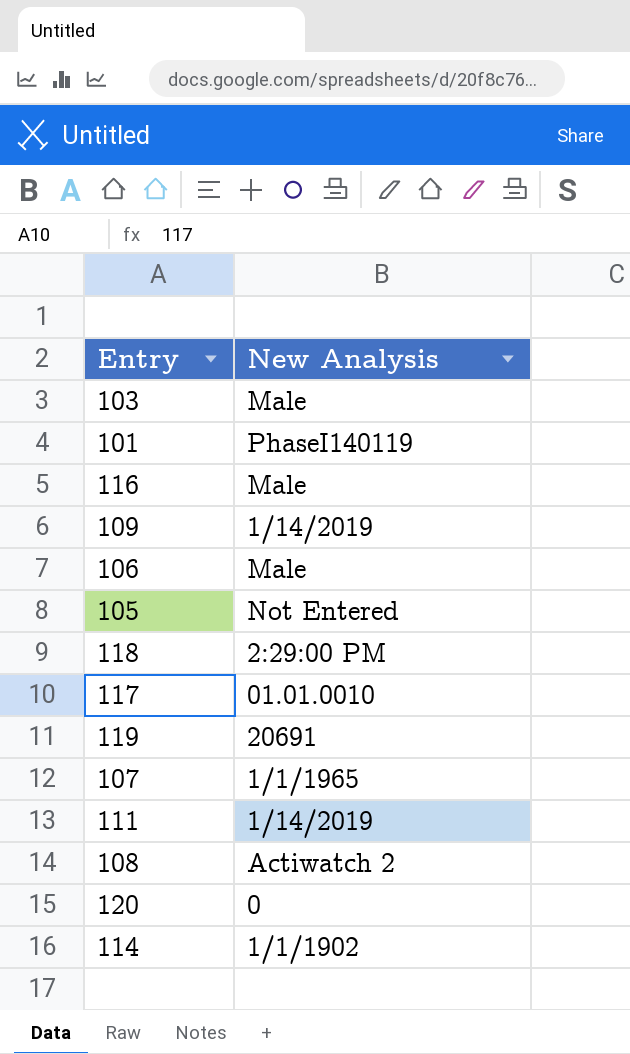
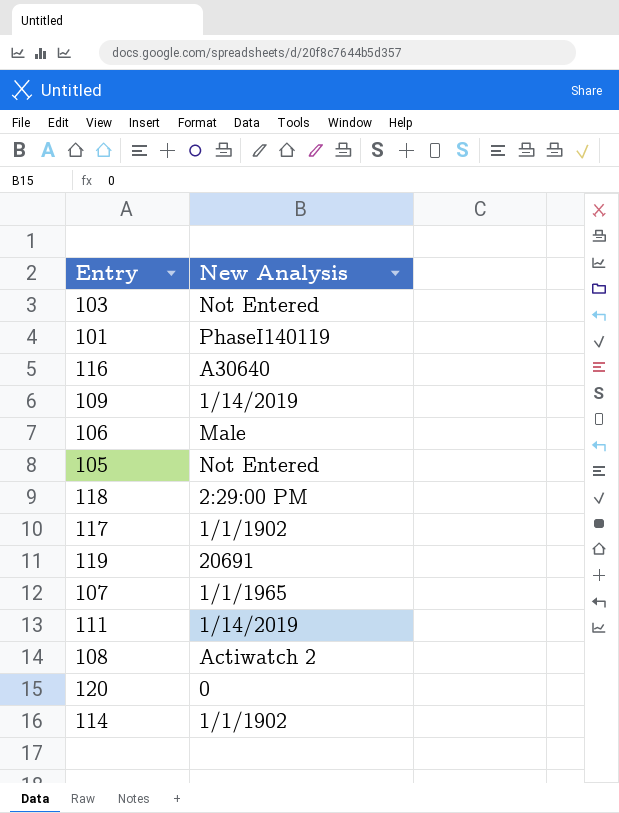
103 | New Analysis: Male -> Not Entered
116 | New Analysis: Male -> A30640
117 | New Analysis: 01.01.0010 -> 1/1/1902

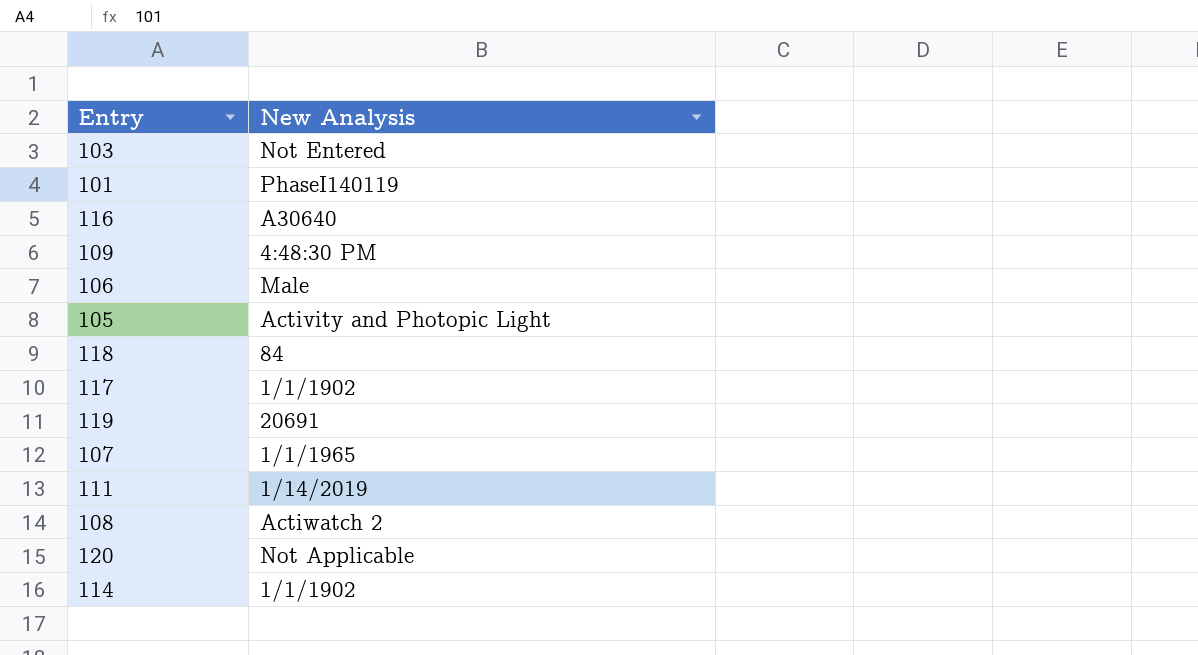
109 | New Analysis: 1/14/2019 -> 4:48:30 PM
105 | New Analysis: Not Entered -> Activity and Photopic Light
118 | New Analysis: 2:29:00 PM -> 84
120 | New Analysis: 0 -> Not Applicable

